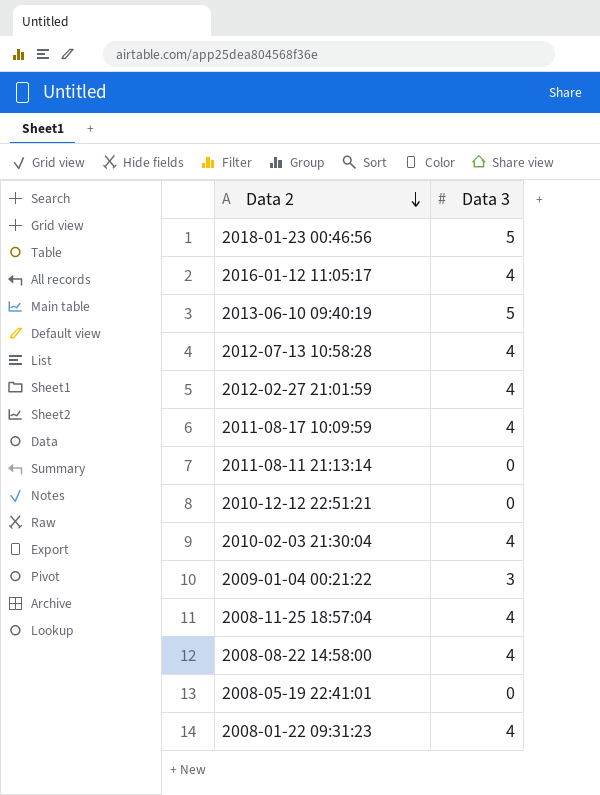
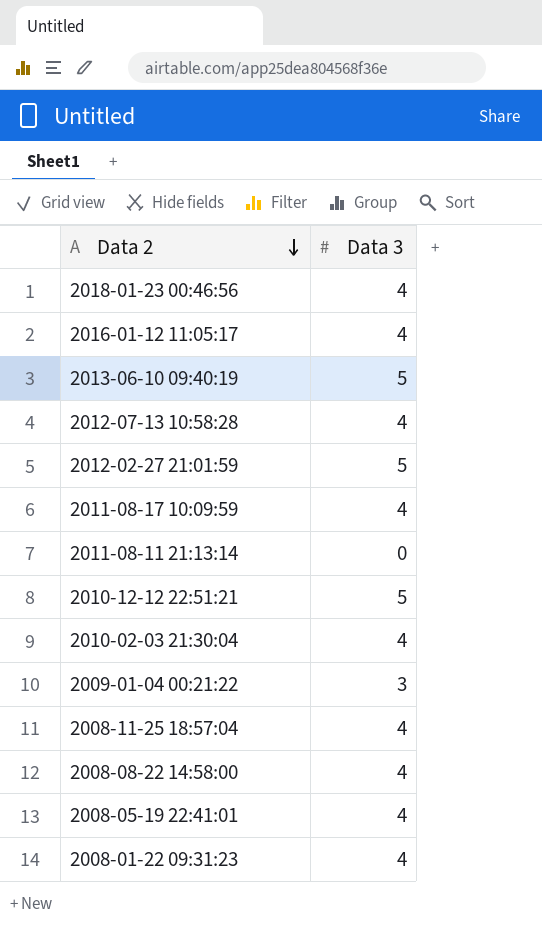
2018-01-23 00:46:56 | Data 3: 5 -> 4
2012-02-27 21:01:59 | Data 3: 4 -> 5
2010-12-12 22:51:21 | Data 3: 0 -> 5
2008-05-19 22:41:01 | Data 3: 0 -> 4

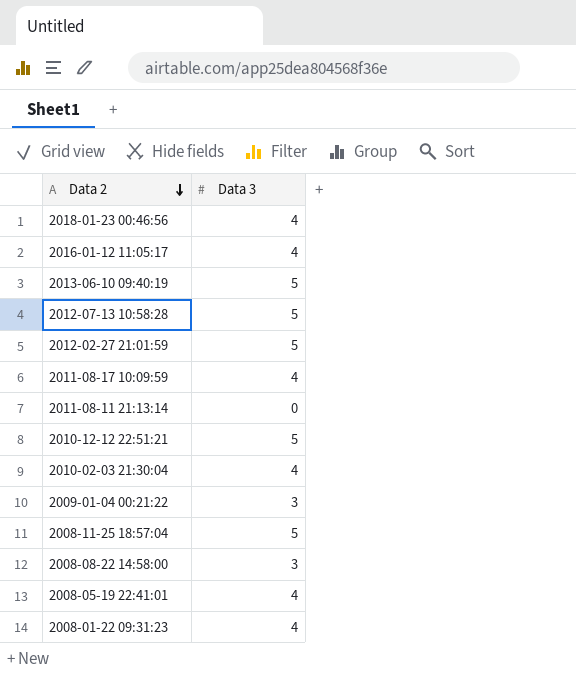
2012-07-13 10:58:28 | Data 3: 4 -> 5
2008-11-25 18:57:04 | Data 3: 4 -> 5
2008-08-22 14:58:00 | Data 3: 4 -> 3

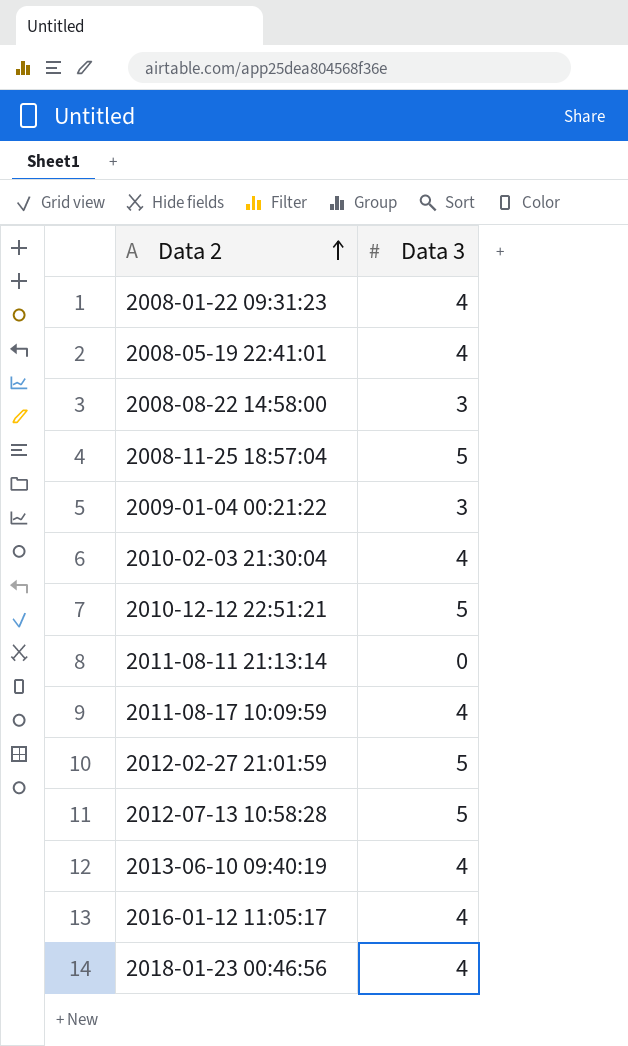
row order: Data 2 descending -> Data 2 ascending
2013-06-10 09:40:19 | Data 3: 5 -> 4

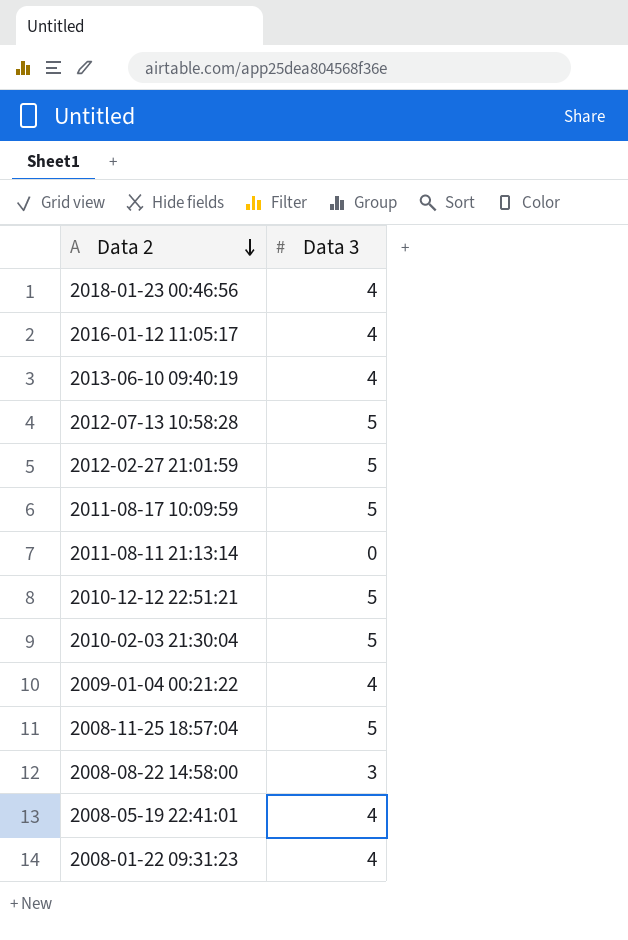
row order: Data 2 ascending -> Data 2 descending
2011-08-17 10:09:59 | Data 3: 4 -> 5
2010-02-03 21:30:04 | Data 3: 4 -> 5
2009-01-04 00:21:22 | Data 3: 3 -> 4

